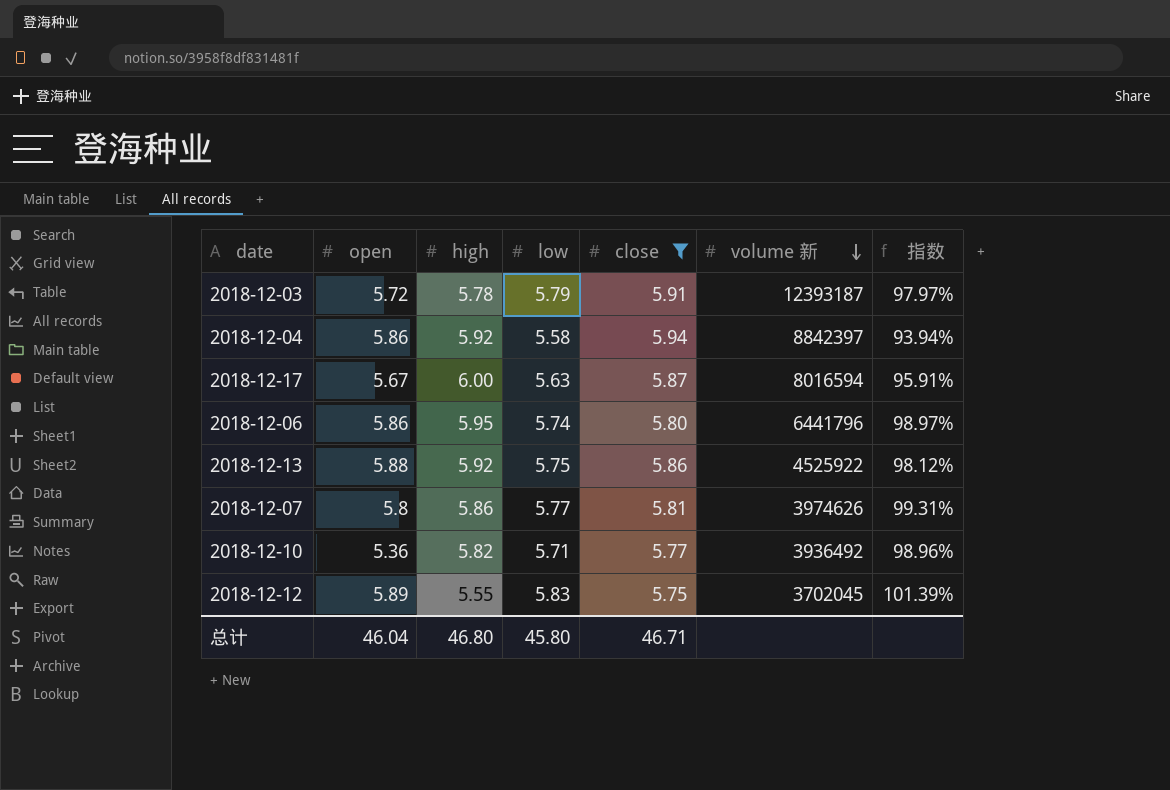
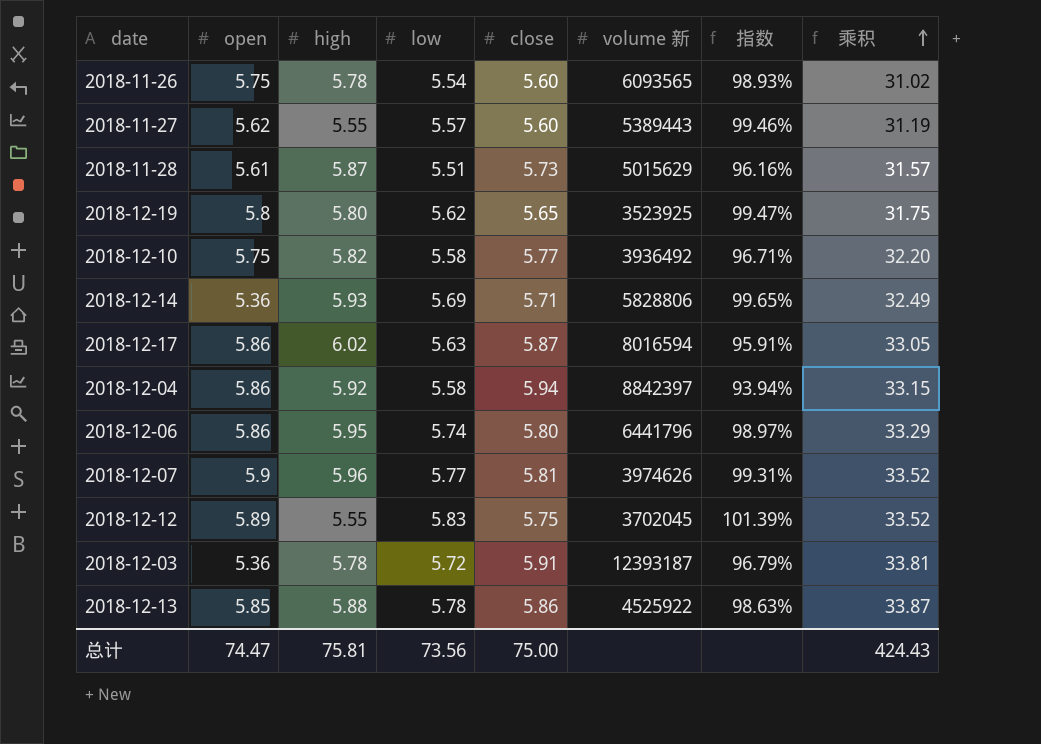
filter: close >= 5.75 -> none
row order: volume 新 descending -> 乘积 ascending
column 乘积 | formula: none -> [low] * [close]
2018-12-10 | open: 5.36 -> 5.75
2018-12-10 | low: 5.71 -> 5.58
2018-12-10 | 指数: 98.96% -> 96.71%
2018-12-17 | open: 5.67 -> 5.86
2018-12-17 | high: 6.00 -> 6.02
2018-12-07 | open: 5.8 -> 5.9
2018-12-07 | high: 5.86 -> 5.96
2018-12-03 | open: 5.72 -> 5.36
2018-12-03 | low: 5.79 -> 5.72
2018-12-03 | 指数: 97.97% -> 96.79%
2018-12-13 | open: 5.88 -> 5.85
2018-12-13 | high: 5.92 -> 5.88
2018-12-13 | low: 5.75 -> 5.78
2018-12-13 | 指数: 98.12% -> 98.63%
总计 | open: 46.04 -> 74.47
总计 | high: 46.80 -> 75.81
总计 | low: 45.80 -> 73.56
总计 | close: 46.71 -> 75.00

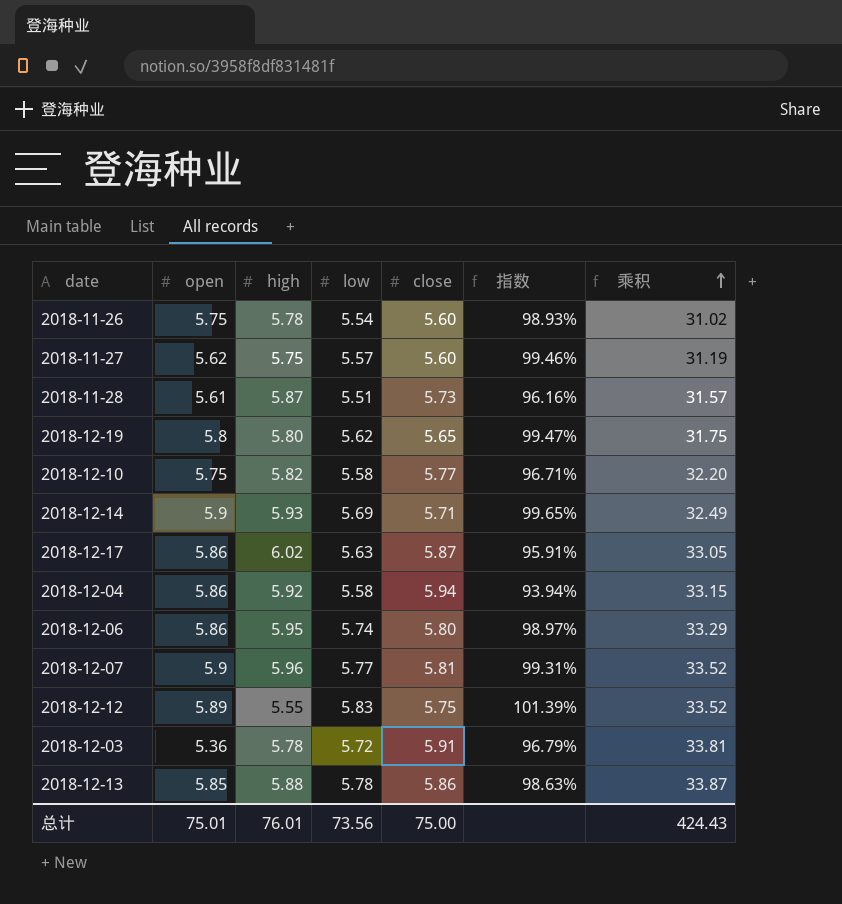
column volume 新 | position: 6 -> none
2018-11-27 | high: 5.55 -> 5.75
2018-12-14 | open: 5.36 -> 5.9
总计 | open: 74.47 -> 75.01
总计 | high: 75.81 -> 76.01

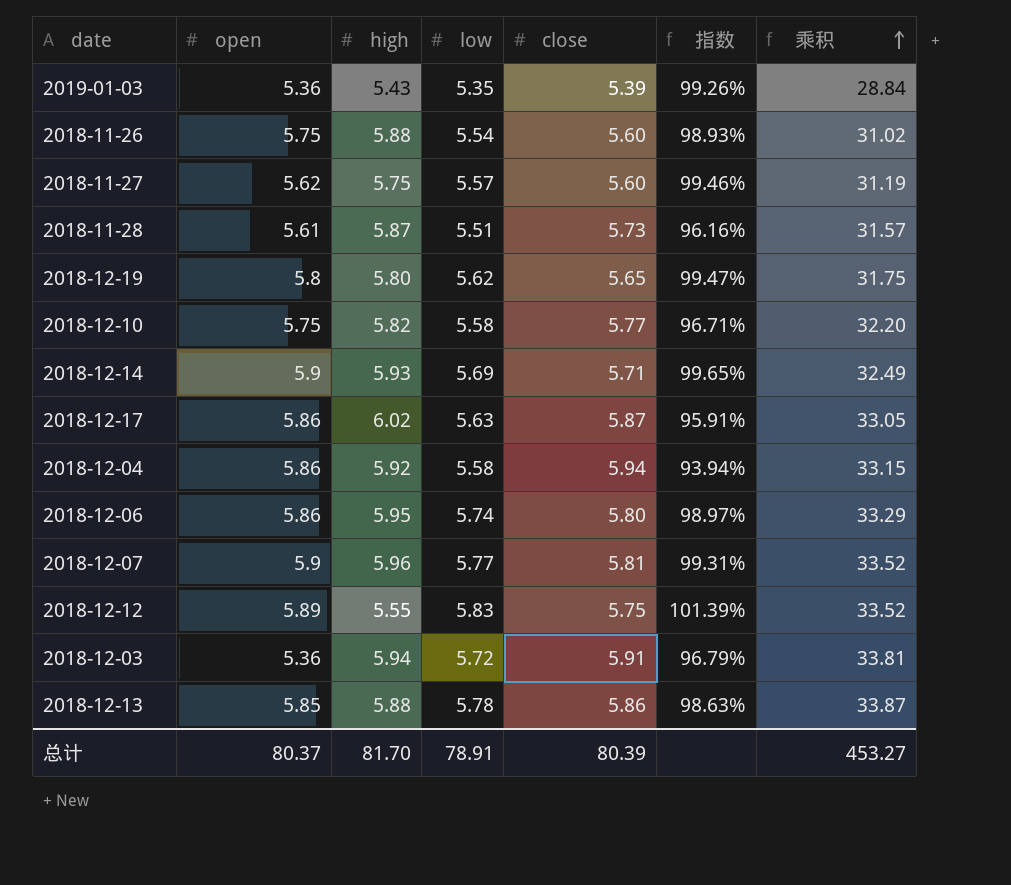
row 2019-01-03: none -> 5.36 | 5.43 | 5.35 | 5.39 | 99.26% | 28.84
2018-11-26 | high: 5.78 -> 5.88
2018-12-03 | high: 5.78 -> 5.94
总计 | open: 75.01 -> 80.37
总计 | high: 76.01 -> 81.70
总计 | low: 73.56 -> 78.91
总计 | close: 75.00 -> 80.39
总计 | 乘积: 424.43 -> 453.27

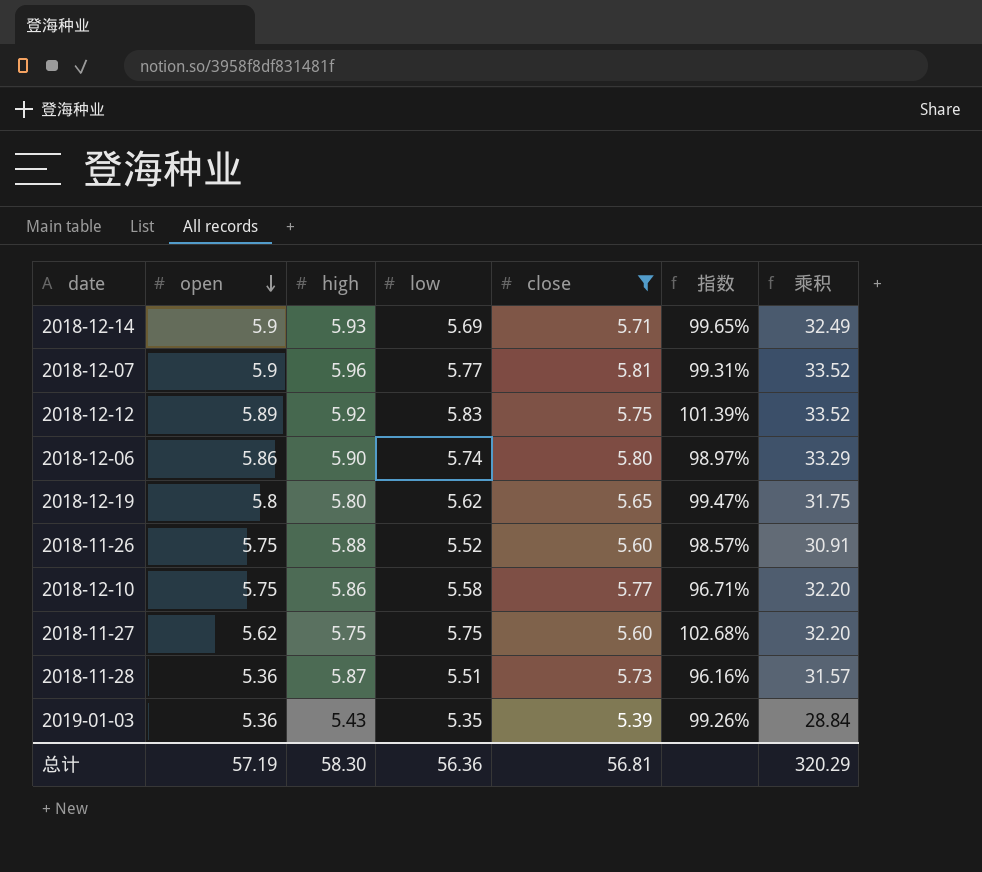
filter: none -> close <= 5.81
row order: 乘积 ascending -> open descending
2018-12-12 | high: 5.55 -> 5.92
2018-12-06 | high: 5.95 -> 5.90
2018-11-26 | low: 5.54 -> 5.52
2018-11-26 | 指数: 98.93% -> 98.57%
2018-11-26 | 乘积: 31.02 -> 30.91
2018-12-10 | high: 5.82 -> 5.86
2018-11-27 | low: 5.57 -> 5.75
2018-11-27 | 指数: 99.46% -> 102.68%
2018-11-27 | 乘积: 31.19 -> 32.20
2018-11-28 | open: 5.61 -> 5.36
总计 | open: 80.37 -> 57.19
总计 | high: 81.70 -> 58.30
总计 | low: 78.91 -> 56.36
总计 | close: 80.39 -> 56.81
总计 | 乘积: 453.27 -> 320.29

